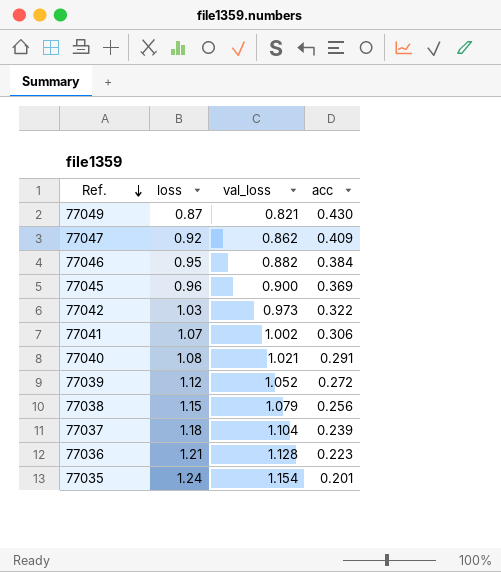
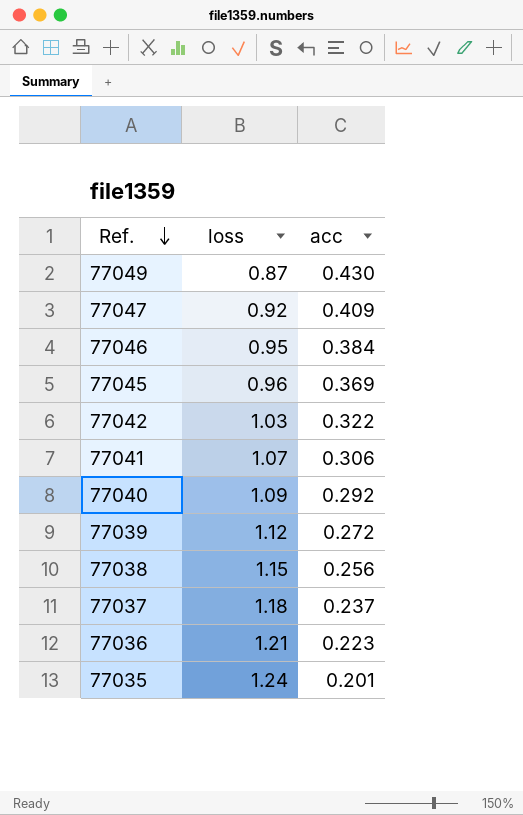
column val_loss | position: 3 -> none
77040 | loss: 1.08 -> 1.09
77040 | acc: 0.291 -> 0.292
77037 | acc: 0.239 -> 0.237

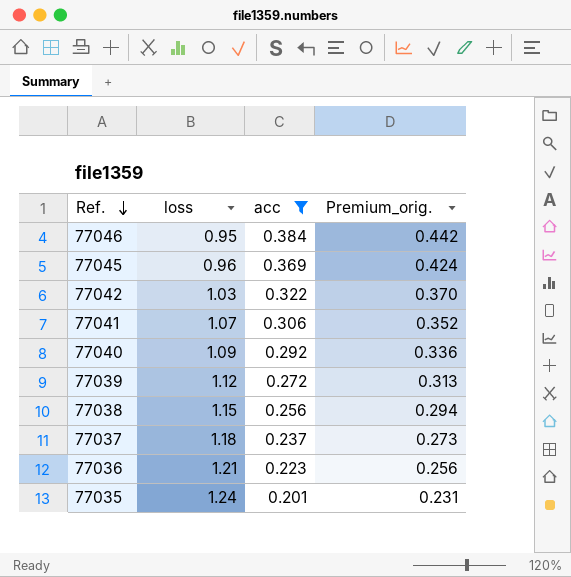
filter: none -> acc <= 0.384
column Premium_orig. | formula: none -> [acc] * 1.15

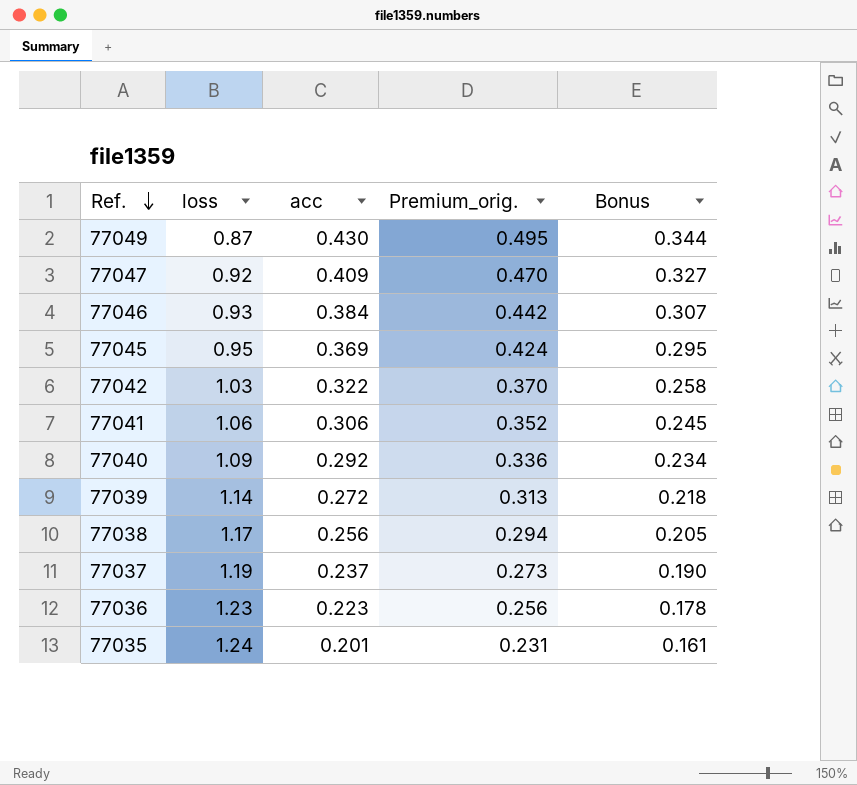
filter: acc <= 0.384 -> none
column Bonus | formula: none -> [acc] * 0.8
77046 | loss: 0.95 -> 0.93
77045 | loss: 0.96 -> 0.95
77041 | loss: 1.07 -> 1.06
77039 | loss: 1.12 -> 1.14
77038 | loss: 1.15 -> 1.17
77037 | loss: 1.18 -> 1.19
77036 | loss: 1.21 -> 1.23

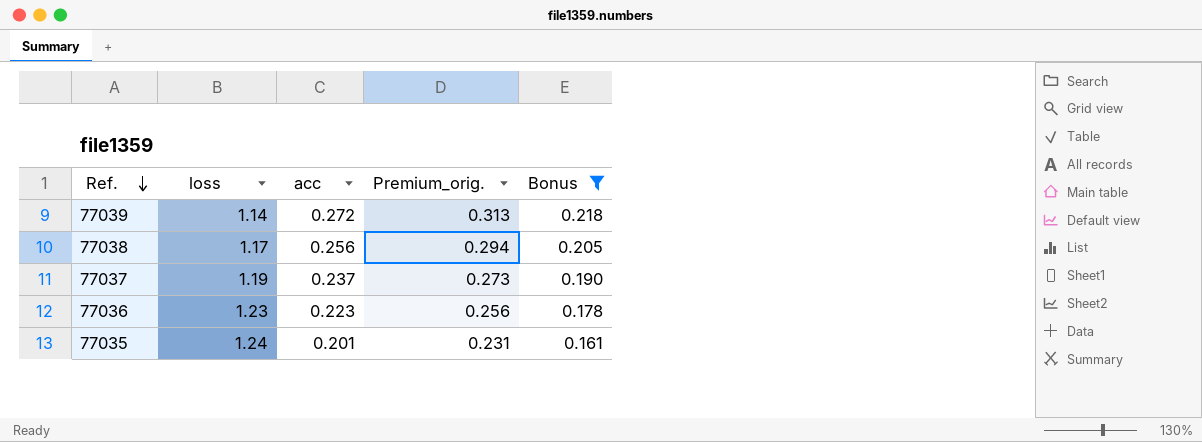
filter: none -> Bonus <= 0.218

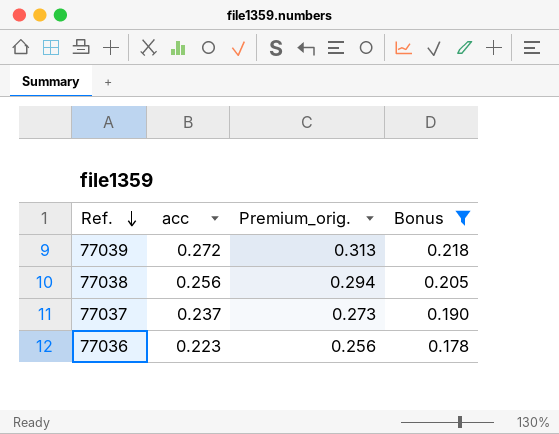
column loss | position: 2 -> none
row 77035: 1.24 | 0.201 | 0.231 | 0.161 -> none

